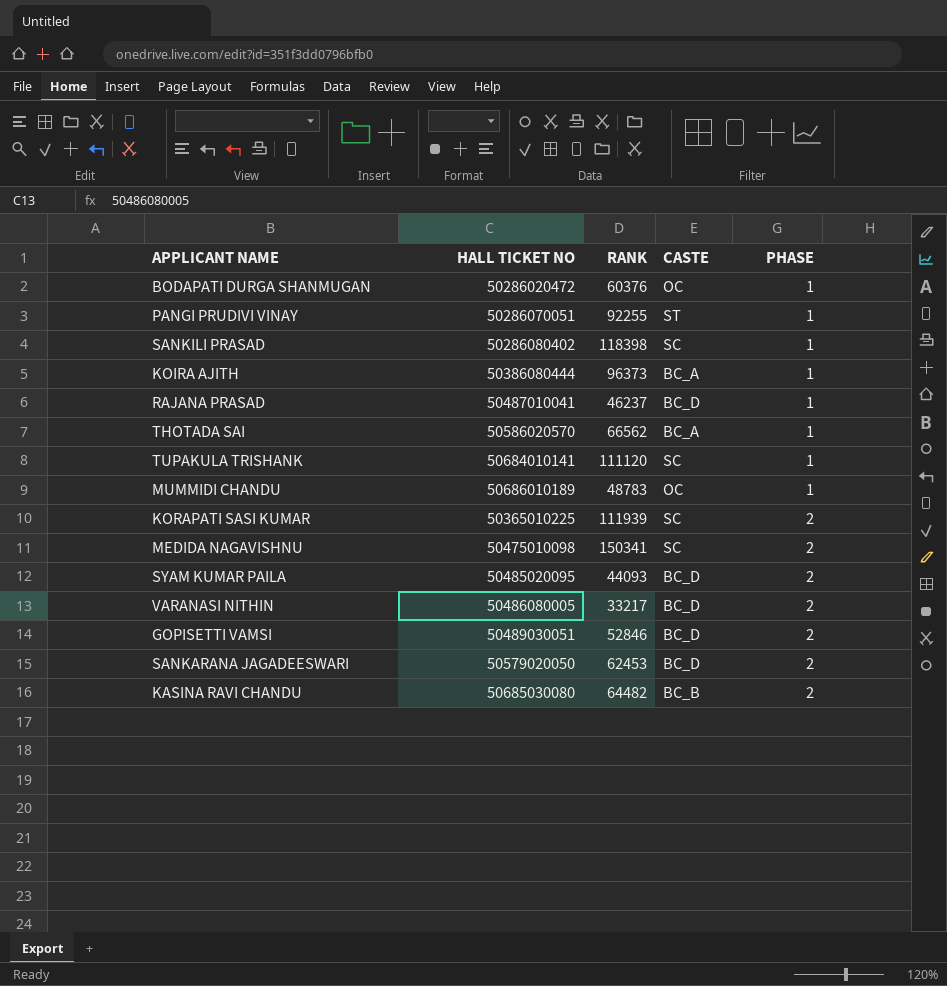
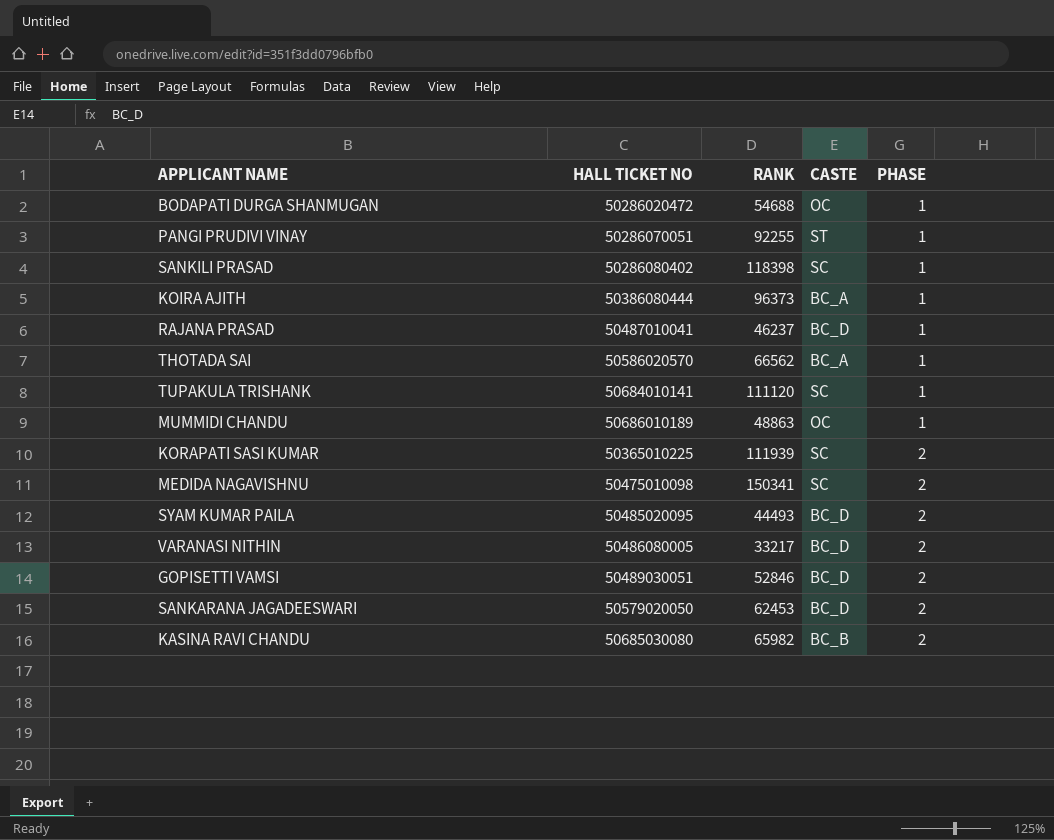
BODAPATI DURGA SHANMUGAN | RANK: 60376 -> 54688
MUMMIDI CHANDU | RANK: 48783 -> 48863
SYAM KUMAR PAILA | RANK: 44093 -> 44493
KASINA RAVI CHANDU | RANK: 64482 -> 65982

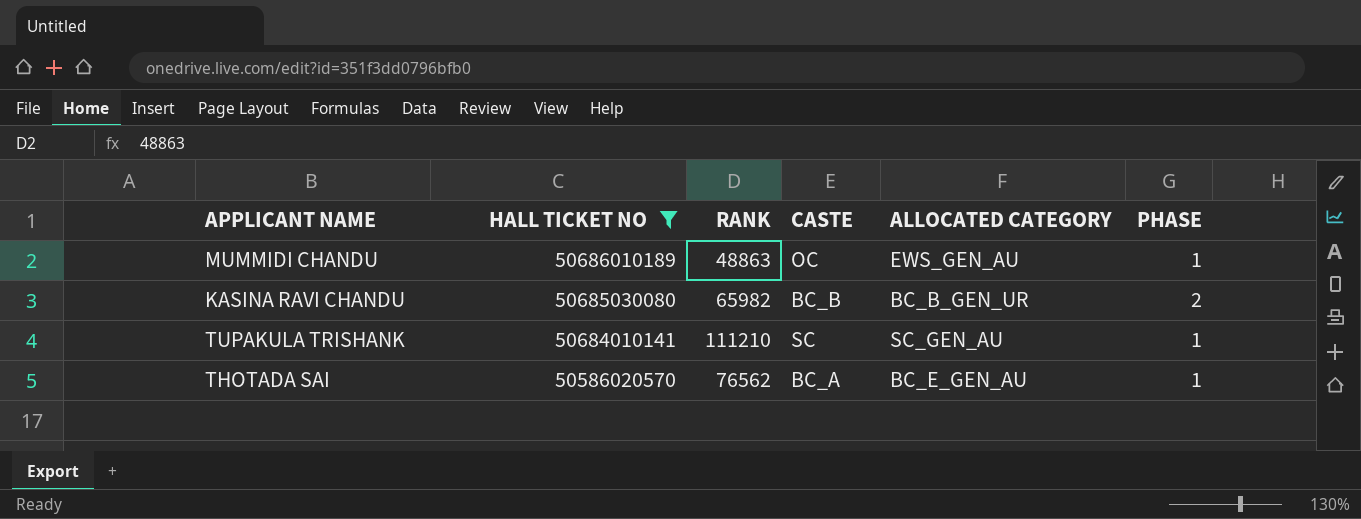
filter: none -> HALL TICKET NO >= 50586020570
row order: PHASE ascending -> HALL TICKET NO descending
column ALLOCATED CATEGORY | position: none -> 5
TUPAKULA TRISHANK | RANK: 111120 -> 111210
THOTADA SAI | RANK: 66562 -> 76562

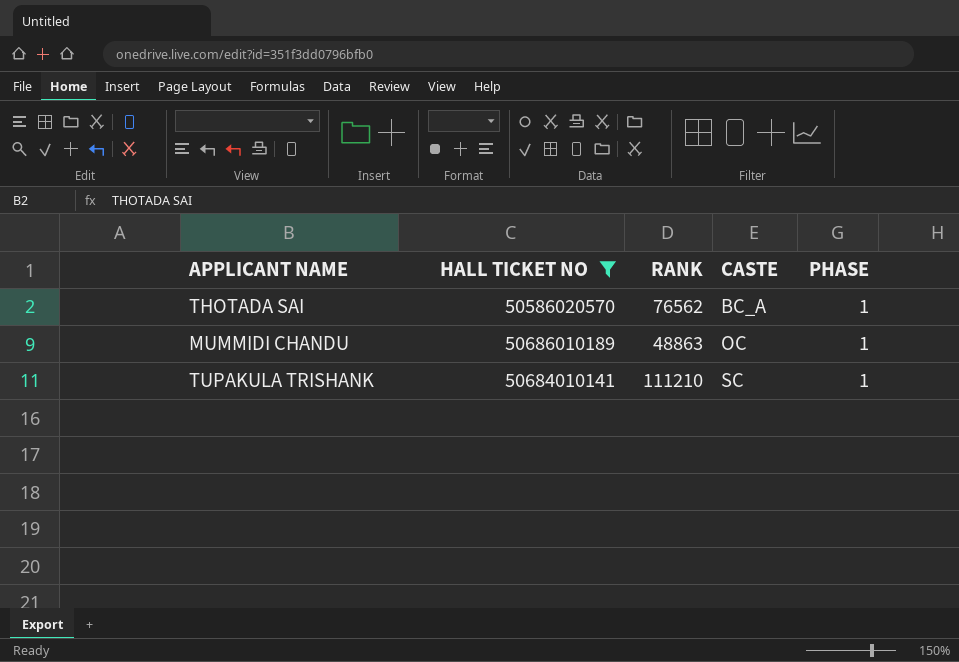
row order: HALL TICKET NO descending -> CASTE ascending
column ALLOCATED CATEGORY | position: 5 -> none
row KASINA RAVI CHANDU: 50685030080 | 65982 | BC_B | BC_B_GEN_UR | 2 -> none

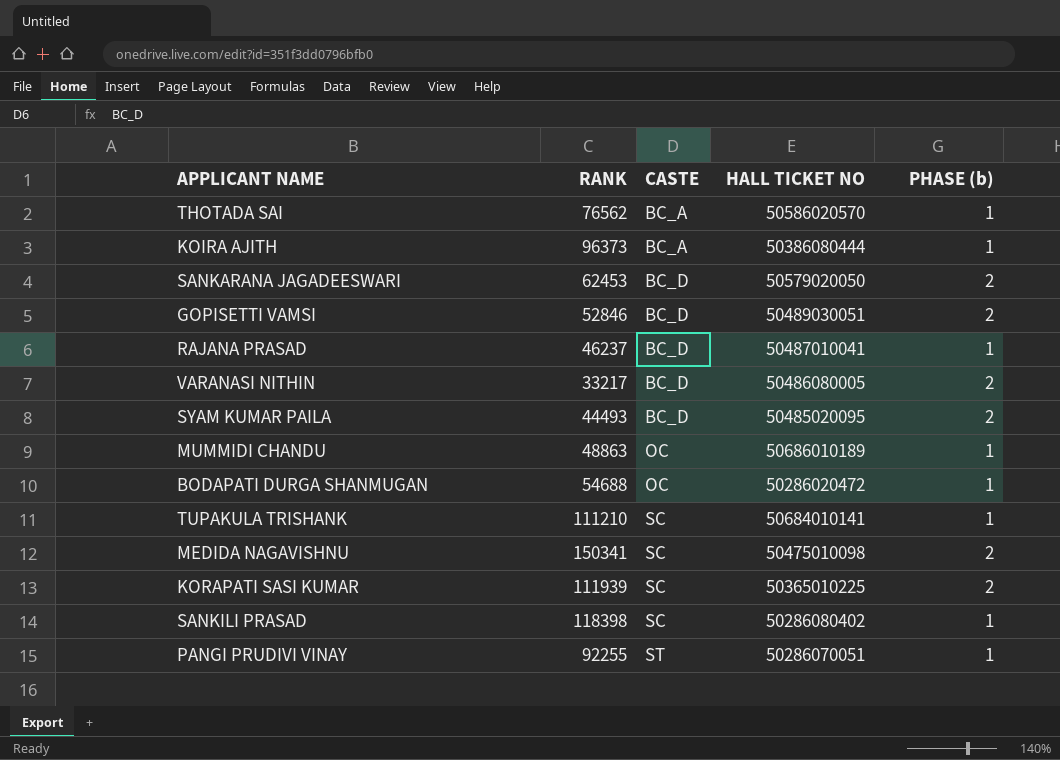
filter: HALL TICKET NO >= 50586020570 -> none
column HALL TICKET NO | position: 2 -> 4
column name: PHASE -> PHASE (b)

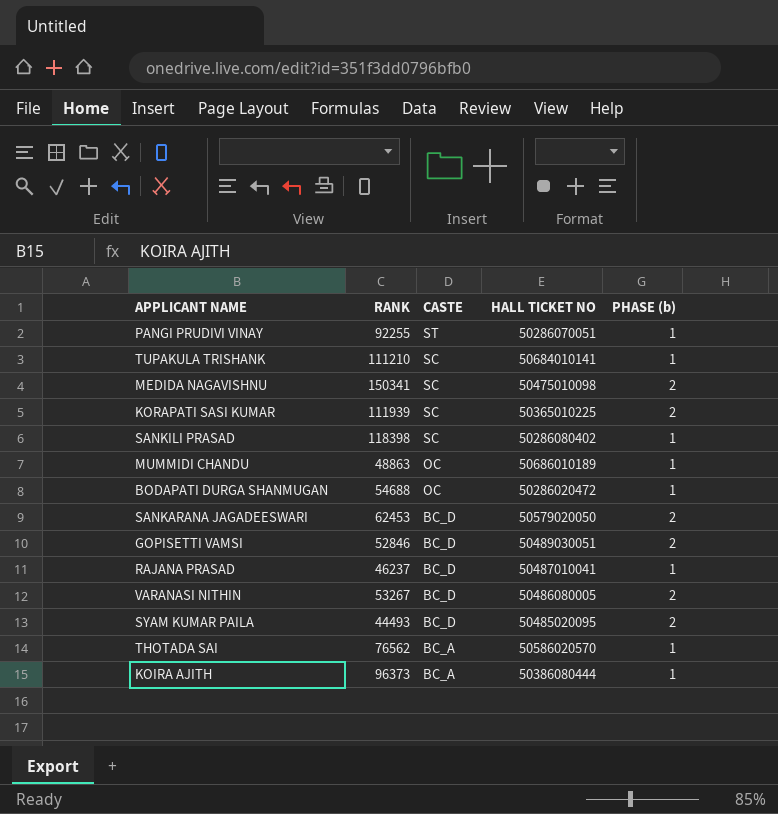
row order: CASTE ascending -> CASTE descending
VARANASI NITHIN | RANK: 33217 -> 53267

